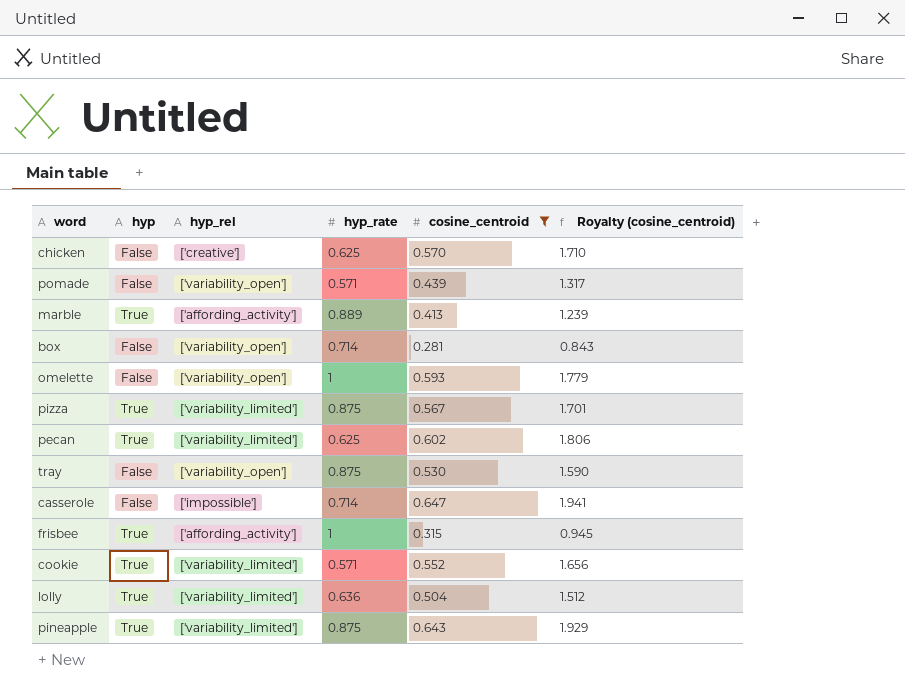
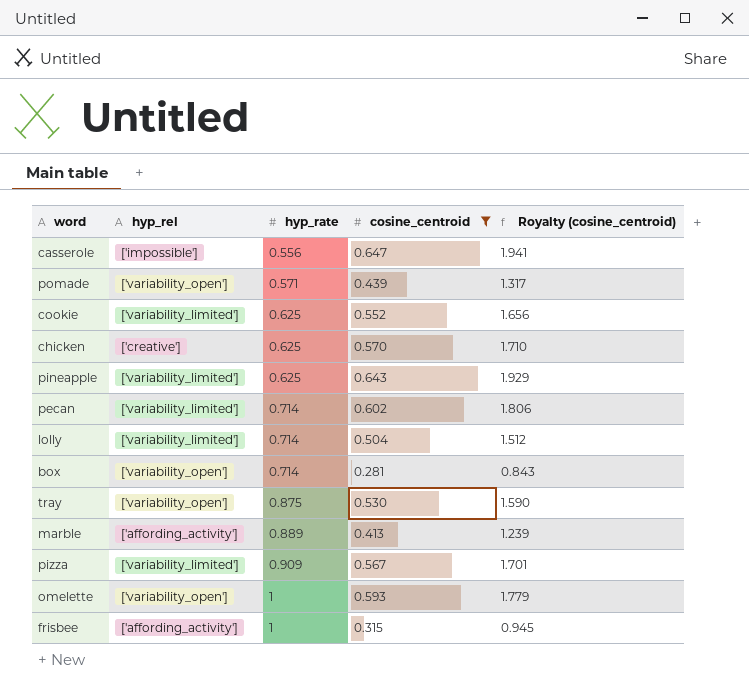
row order: none -> hyp_rate ascending
column hyp | position: 2 -> none
casserole | hyp_rate: 0.714 -> 0.556
cookie | hyp_rate: 0.571 -> 0.625
pineapple | hyp_rate: 0.875 -> 0.625
pecan | hyp_rate: 0.625 -> 0.714
lolly | hyp_rate: 0.636 -> 0.714
pizza | hyp_rate: 0.875 -> 0.909

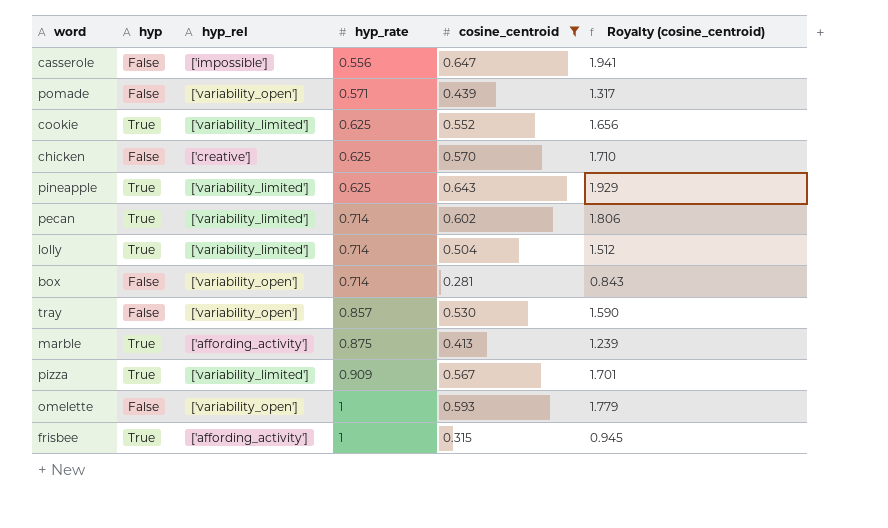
column hyp | position: none -> 2
tray | hyp_rate: 0.875 -> 0.857
marble | hyp_rate: 0.889 -> 0.875

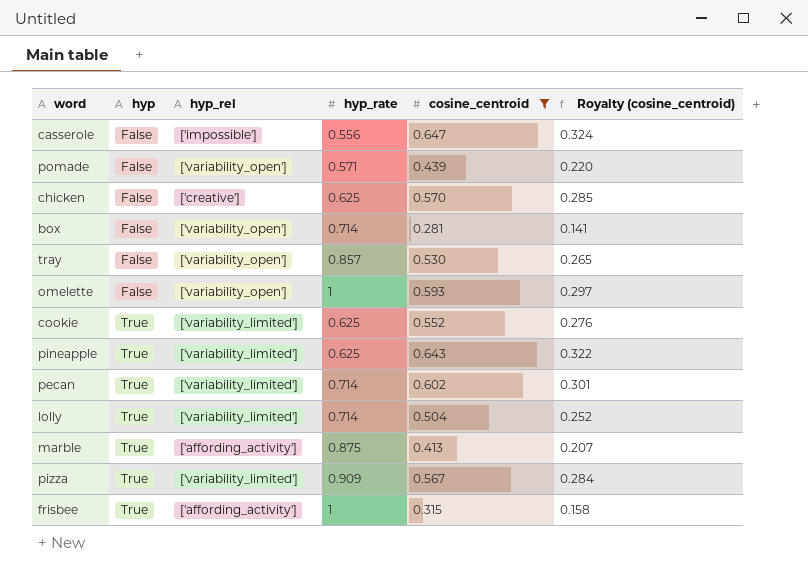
row order: hyp_rate ascending -> hyp ascending
column Royalty (cosine_centroid) | formula: [cosine_centroid] * 3 -> [cosine_centroid] * 0.5

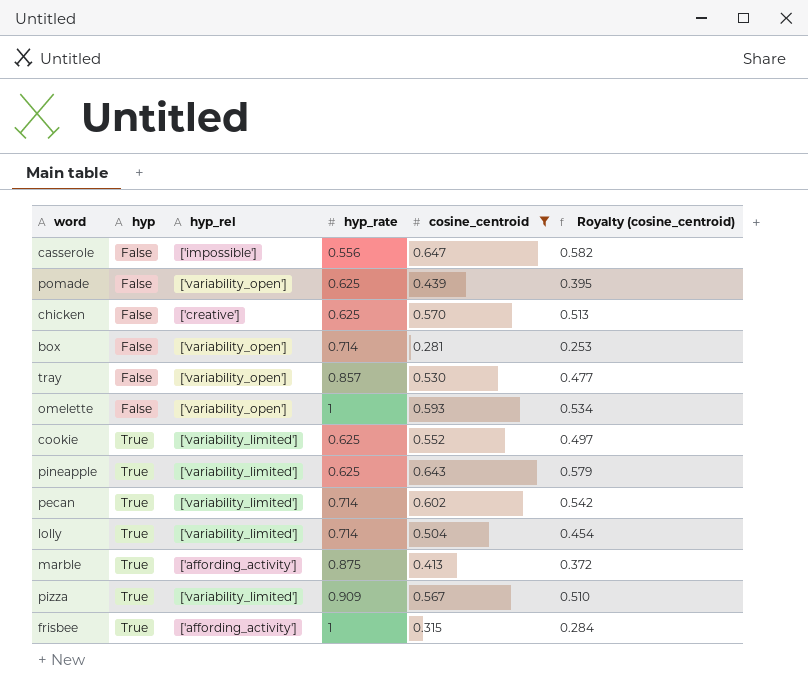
column Royalty (cosine_centroid) | formula: [cosine_centroid] * 0.5 -> [cosine_centroid] * 0.9
pomade | hyp_rate: 0.571 -> 0.625

